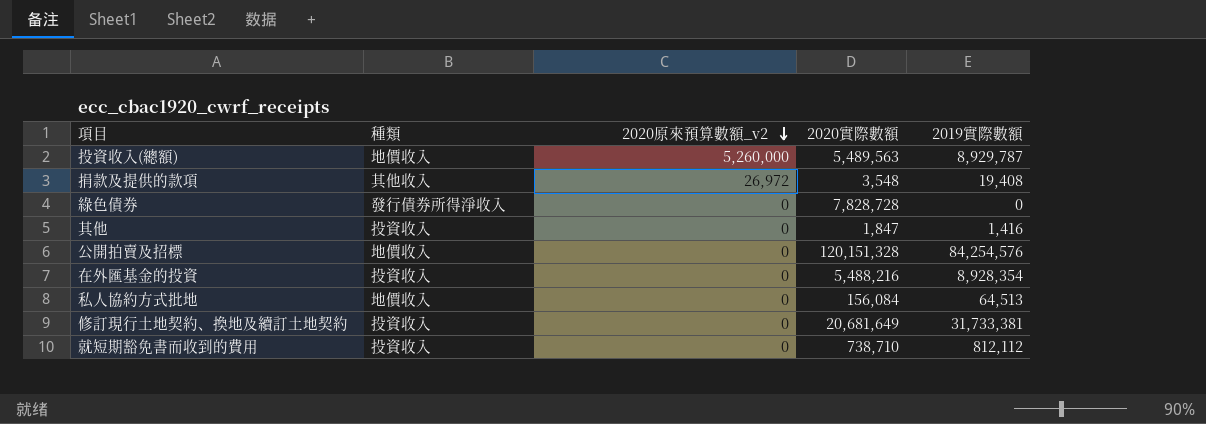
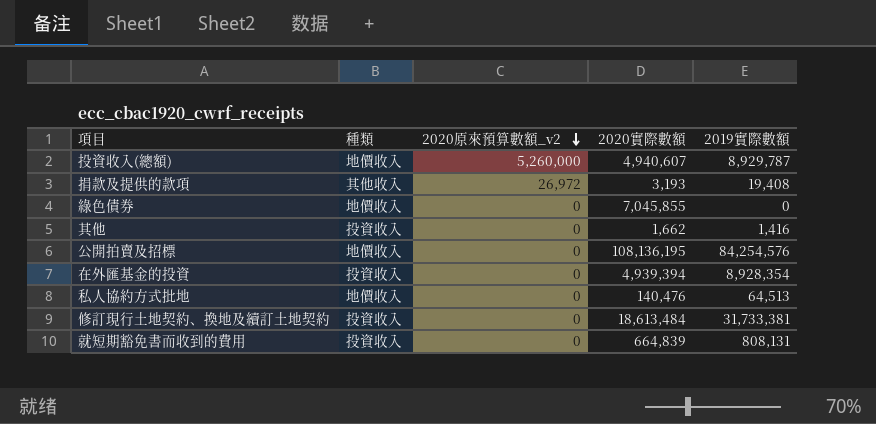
投資收入(總額) | 2020實際數額: 5,489,563 -> 4,940,607
捐款及提供的款項 | 2020實際數額: 3,548 -> 3,193
綠色債券 | 種類: 發行債券所得淨收入 -> 地價收入
綠色債券 | 2020實際數額: 7,828,728 -> 7,045,855
其他 | 2020實際數額: 1,847 -> 1,662
公開拍賣及招標 | 2020實際數額: 120,151,328 -> 108,136,195
在外匯基金的投資 | 2020實際數額: 5,488,216 -> 4,939,394
私人協約方式批地 | 2020實際數額: 156,084 -> 140,476
修訂現行土地契約、換地及續訂土地契約 | 2020實際數額: 20,681,649 -> 18,613,484
就短期豁免書而收到的費用 | 2020實際數額: 738,710 -> 664,839
就短期豁免書而收到的費用 | 2019實際數額: 812,112 -> 808,131

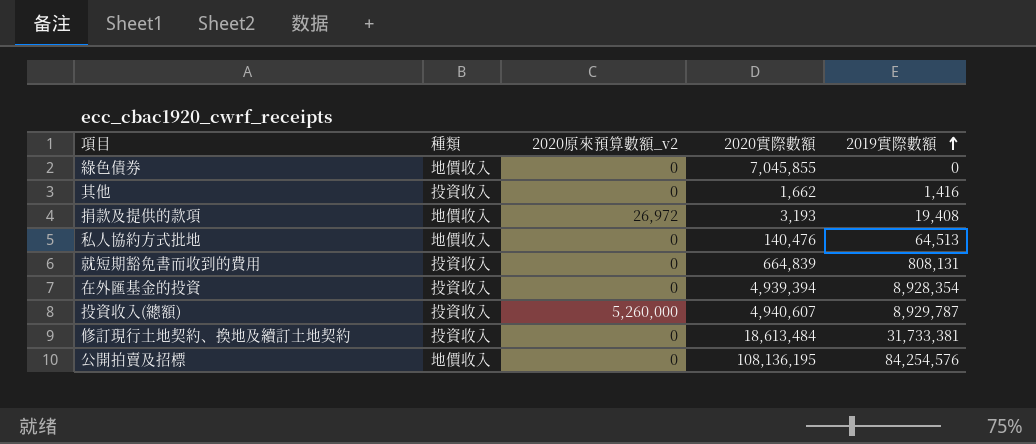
row order: 2020原來預算數額_v2 descending -> 2019實際數額 ascending
捐款及提供的款項 | 種類: 其他收入 -> 地價收入
投資收入(總額) | 種類: 地價收入 -> 投資收入

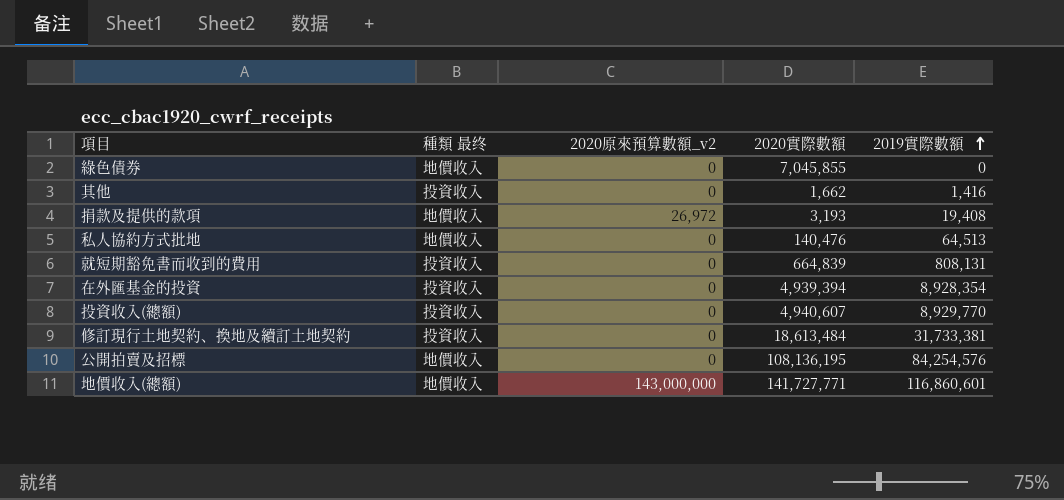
column name: 種類 -> 種類 最终
投資收入(總額) | 2020原來預算數額_v2: 5,260,000 -> 0
投資收入(總額) | 2019實際數額: 8,929,787 -> 8,929,770
row 地價收入(總額): none -> 地價收入 | 143,000,000 | 141,727,771 | 116,860,601

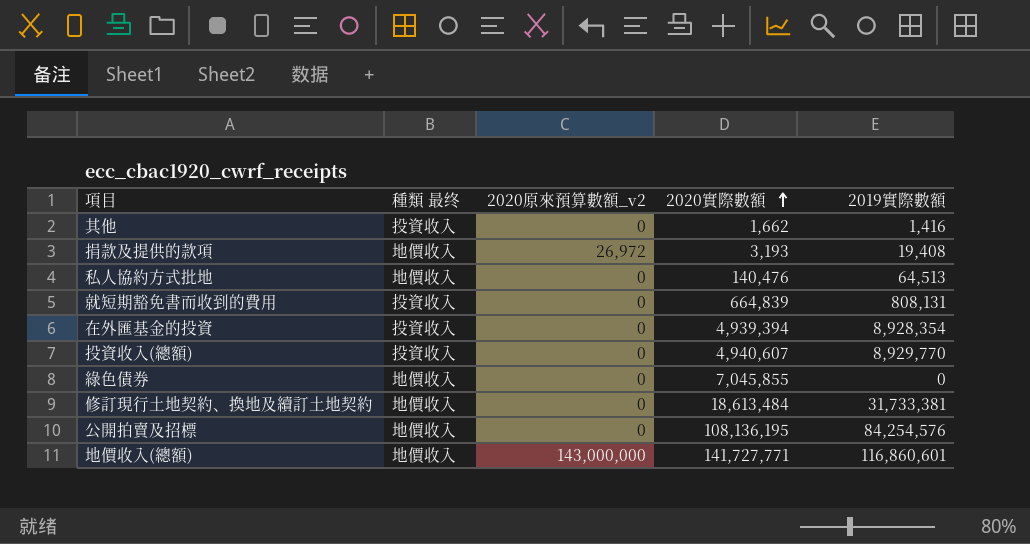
row order: 2019實際數額 ascending -> 2020實際數額 ascending
修訂現行土地契約、換地及續訂土地契約 | 種類 最终: 投資收入 -> 地價收入

